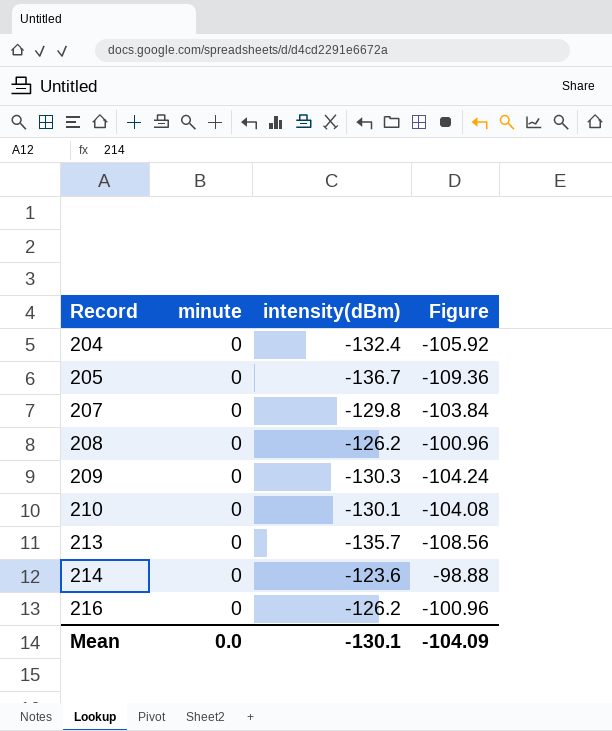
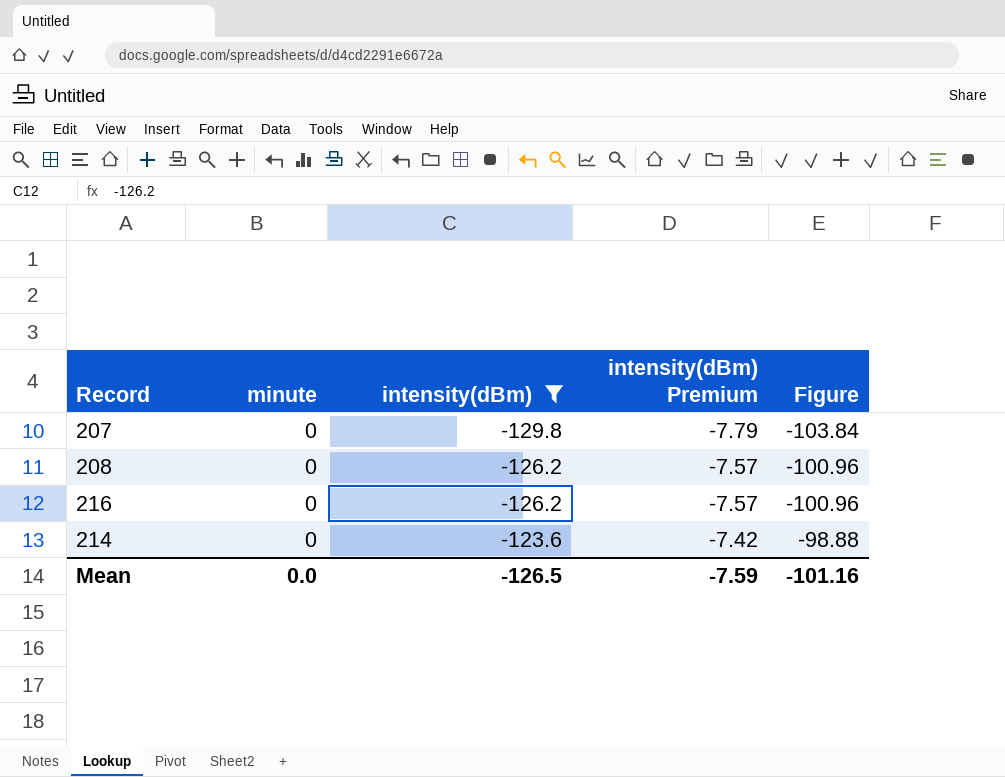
filter: none -> intensity(dBm) >= -129.8
row order: Record ascending -> intensity(dBm) ascending
column intensity(dBm) Premium | formula: none -> [intensity(dBm)] * 0.06
Mean | intensity(dBm): -130.1 -> -126.5
Mean | Figure: -104.09 -> -101.16

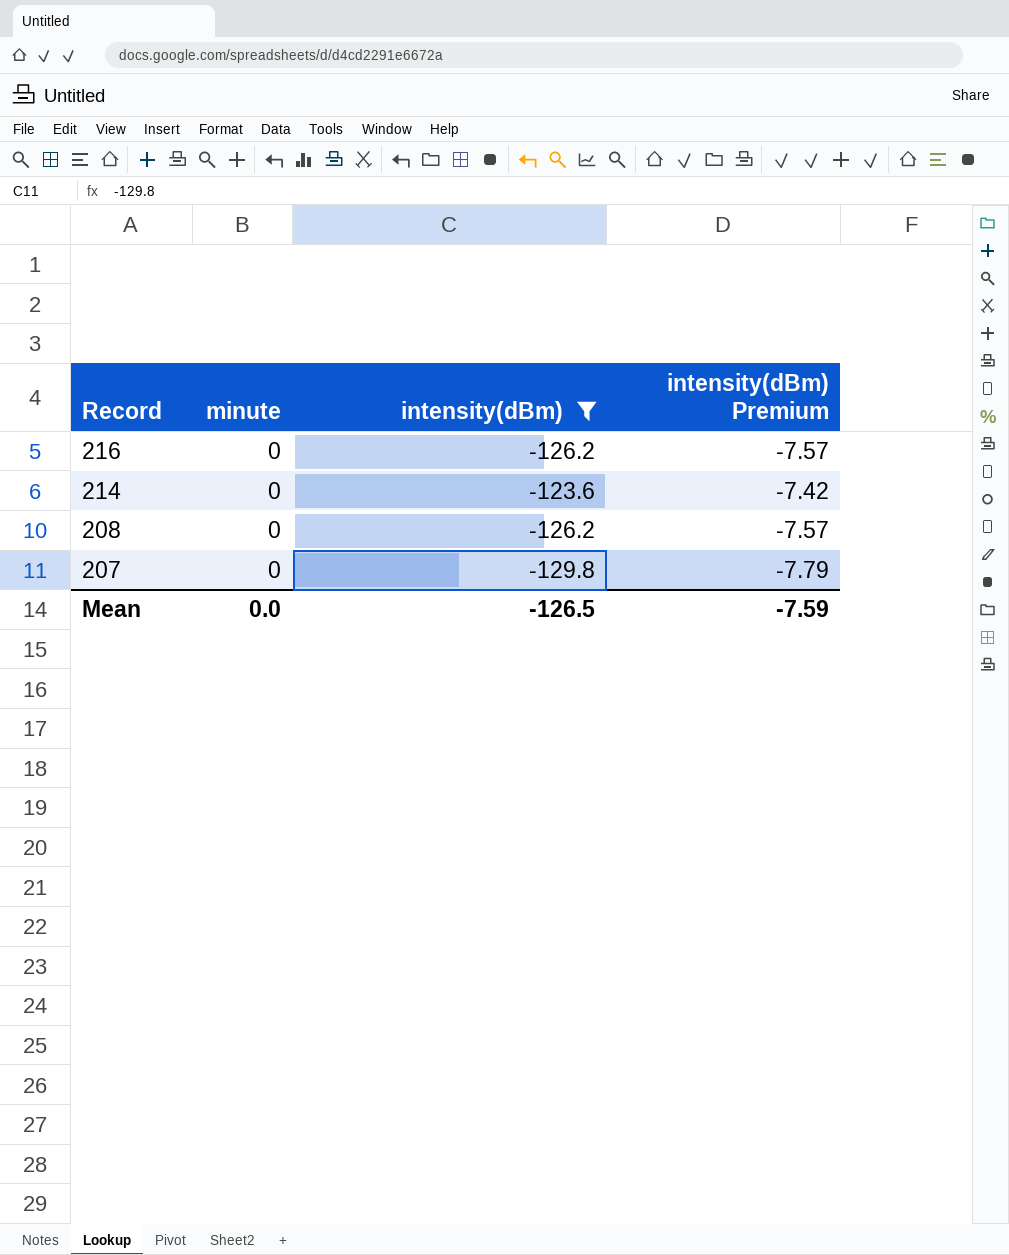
row order: intensity(dBm) ascending -> Record descending
column Figure | formula: [intensity(dBm)] * 0.8 -> none

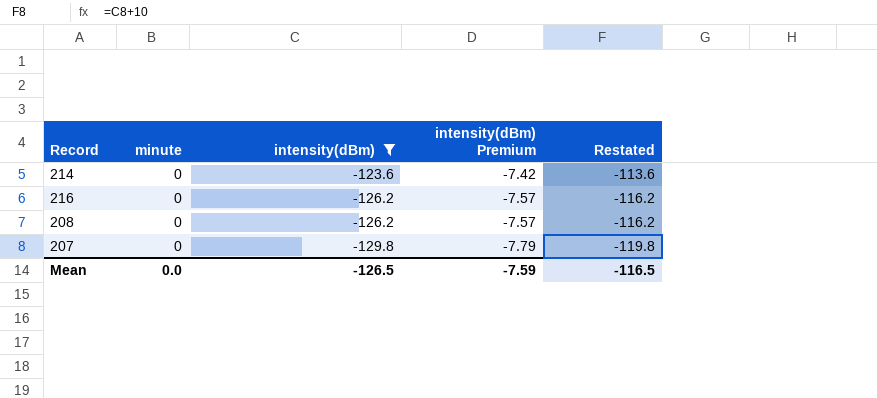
row order: Record descending -> intensity(dBm) descending
column Restated | formula: none -> [intensity(dBm)] + 10

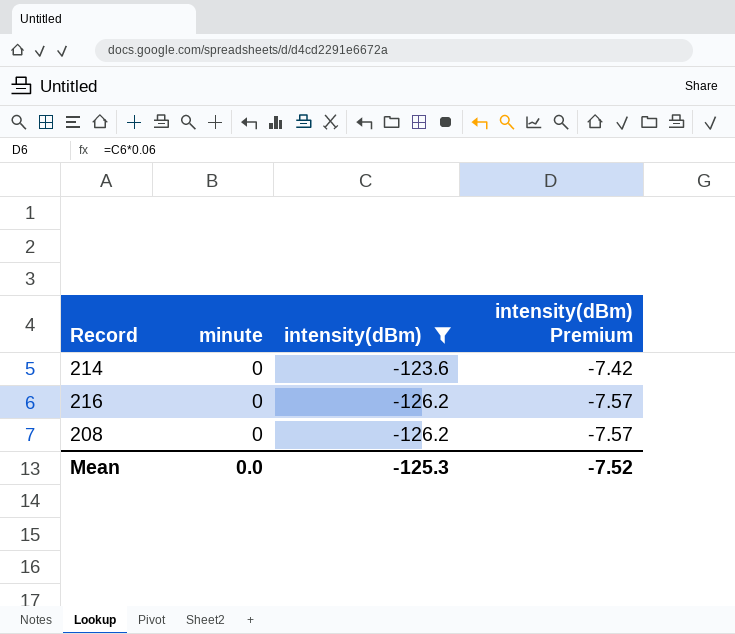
column Restated | formula: [intensity(dBm)] + 10 -> none
row 207: 0 | -129.8 | -7.79 | -119.8 -> none
Mean | intensity(dBm): -126.5 -> -125.3
Mean | intensity(dBm) Premium: -7.59 -> -7.52

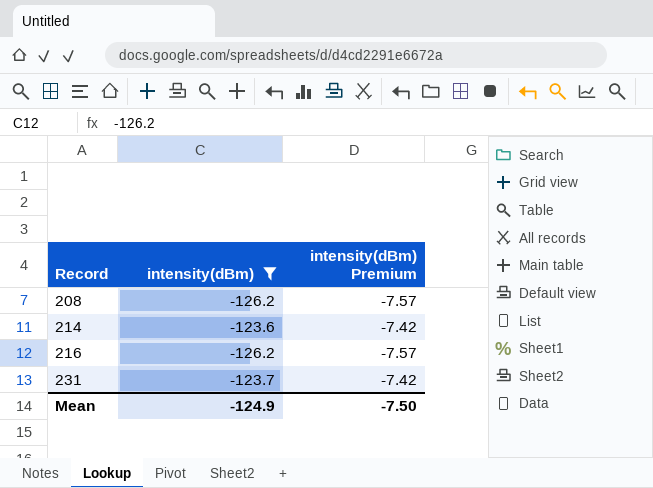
row order: intensity(dBm) descending -> Record ascending
column minute | position: 2 -> none
row 231: none -> -123.7 | -7.42
Mean | intensity(dBm): -125.3 -> -124.9
Mean | intensity(dBm) Premium: -7.52 -> -7.50

